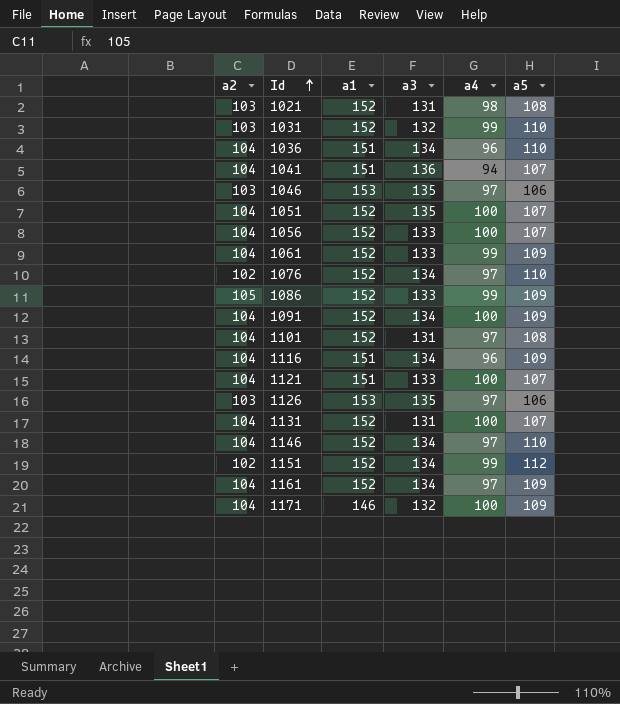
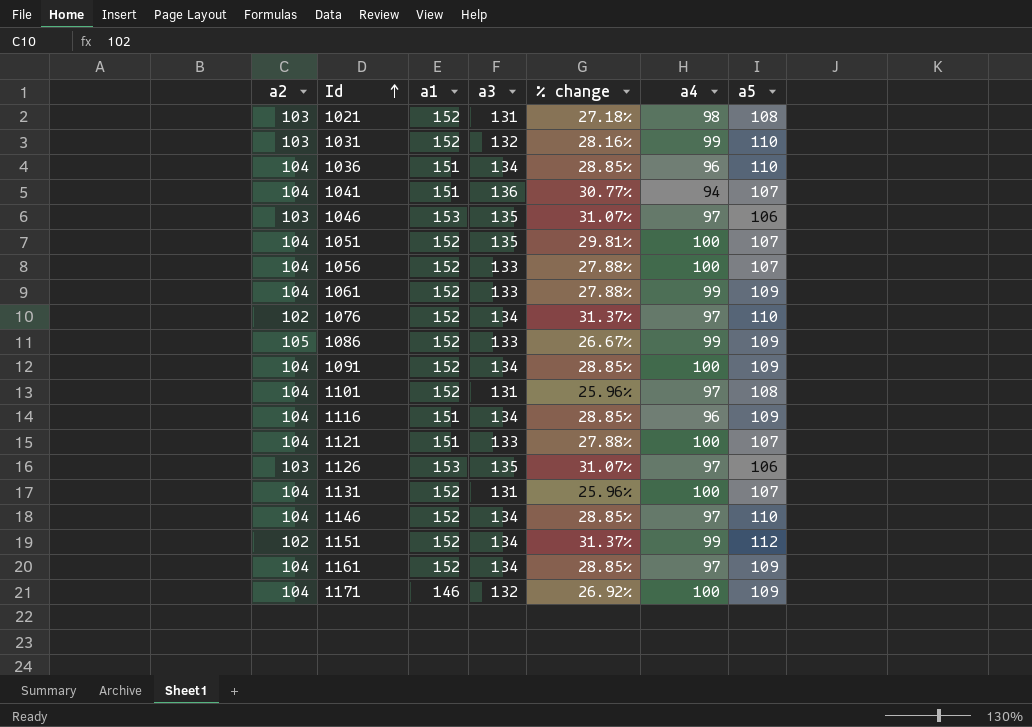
column % change | formula: none -> ([a3] - [a2]) / [a2]

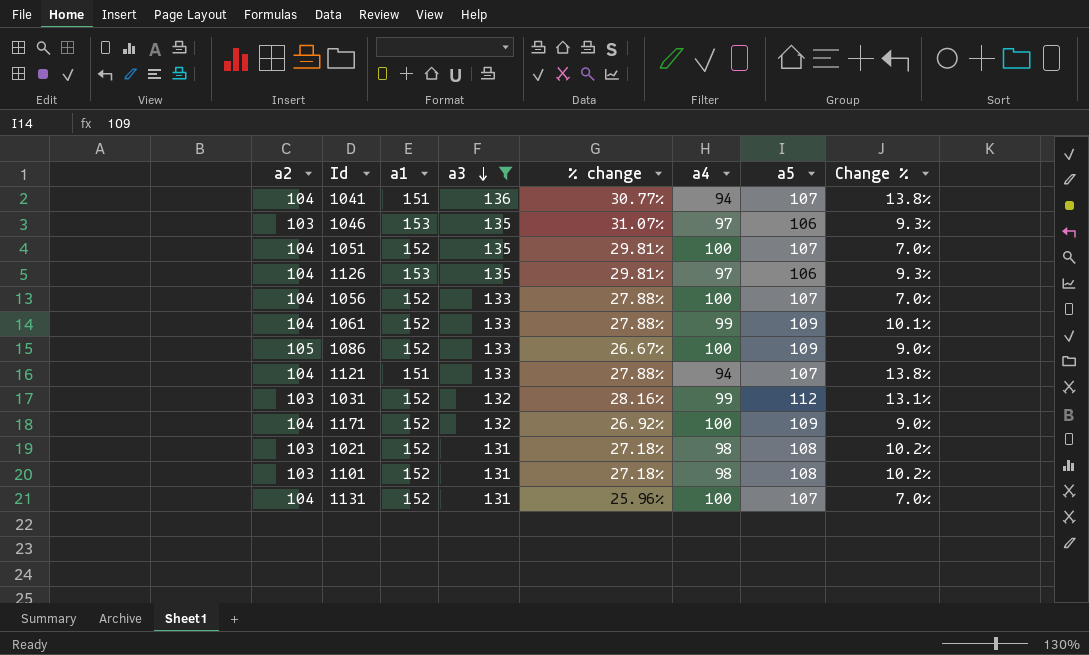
filter: none -> a3 != 134
row order: Id ascending -> a3 descending
column Change % | formula: none -> ([a5] - [a4]) / [a4]
1126 | a2: 103 -> 104
1126 | % change: 31.07% -> 29.81%
1086 | a4: 99 -> 100
1121 | a4: 100 -> 94
1031 | a5: 110 -> 112
1171 | a1: 146 -> 152
1101 | a2: 104 -> 103
1101 | % change: 25.96% -> 27.18%
1101 | a4: 97 -> 98

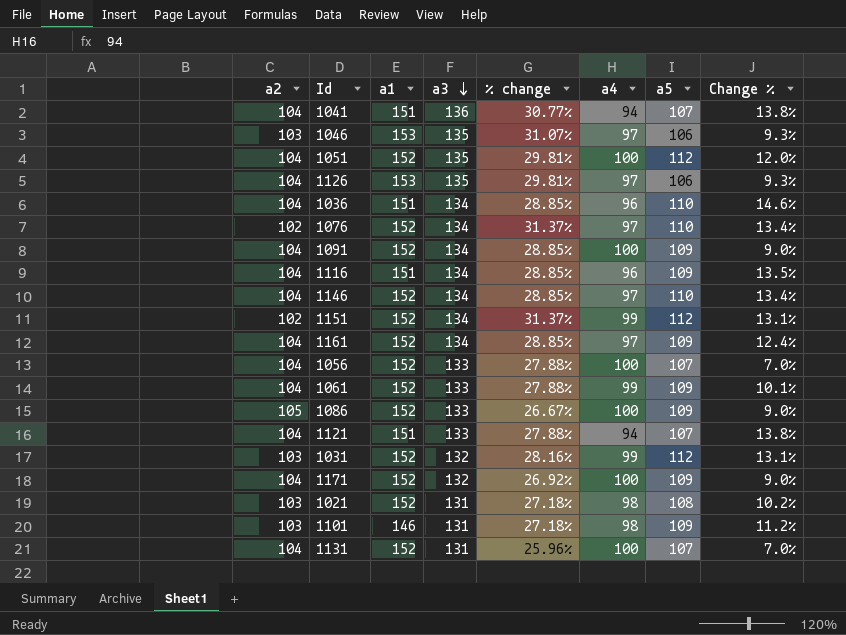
filter: a3 != 134 -> none
1051 | a5: 107 -> 112
1051 | Change %: 7.0% -> 12.0%
1101 | a1: 152 -> 146
1101 | a5: 108 -> 109
1101 | Change %: 10.2% -> 11.2%

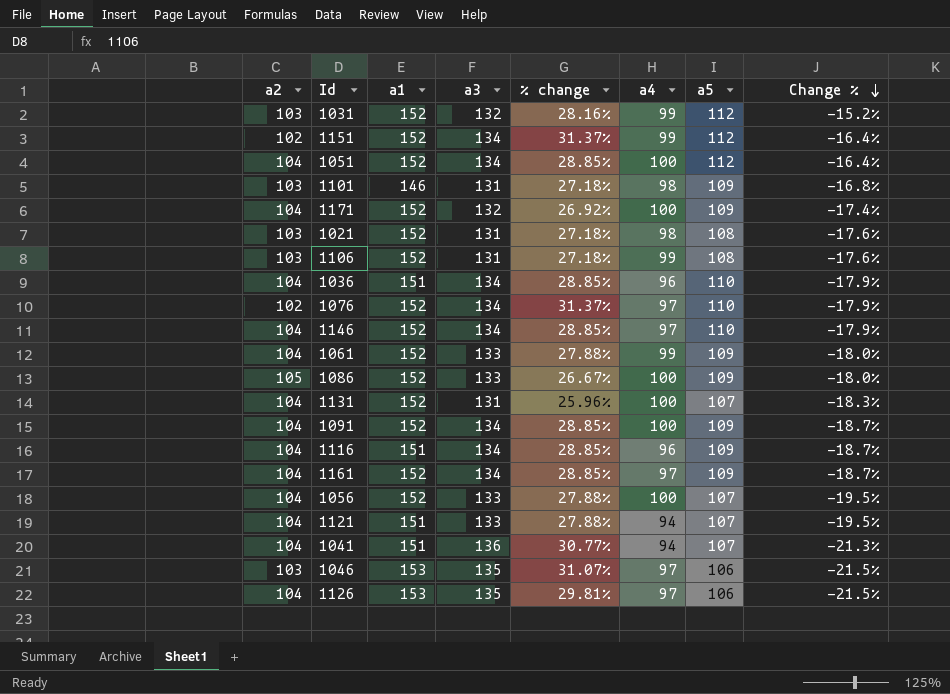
row order: a3 descending -> Change % descending
column Change % | formula: ([a5] - [a4]) / [a4] -> ([a5] - [a3]) / [a3]
1051 | a3: 135 -> 134
1051 | % change: 29.81% -> 28.85%
row 1106: none -> 103 | 152 | 131 | 27.18% | 99 | 108 | -17.6%

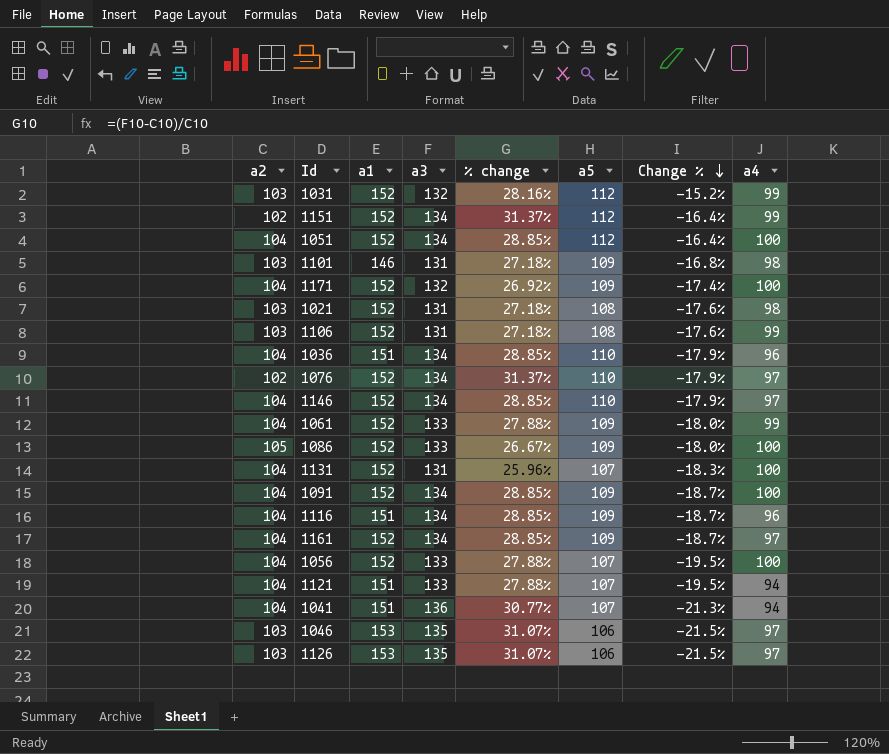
column a4 | position: 6 -> 8
1126 | a2: 104 -> 103
1126 | % change: 29.81% -> 31.07%

